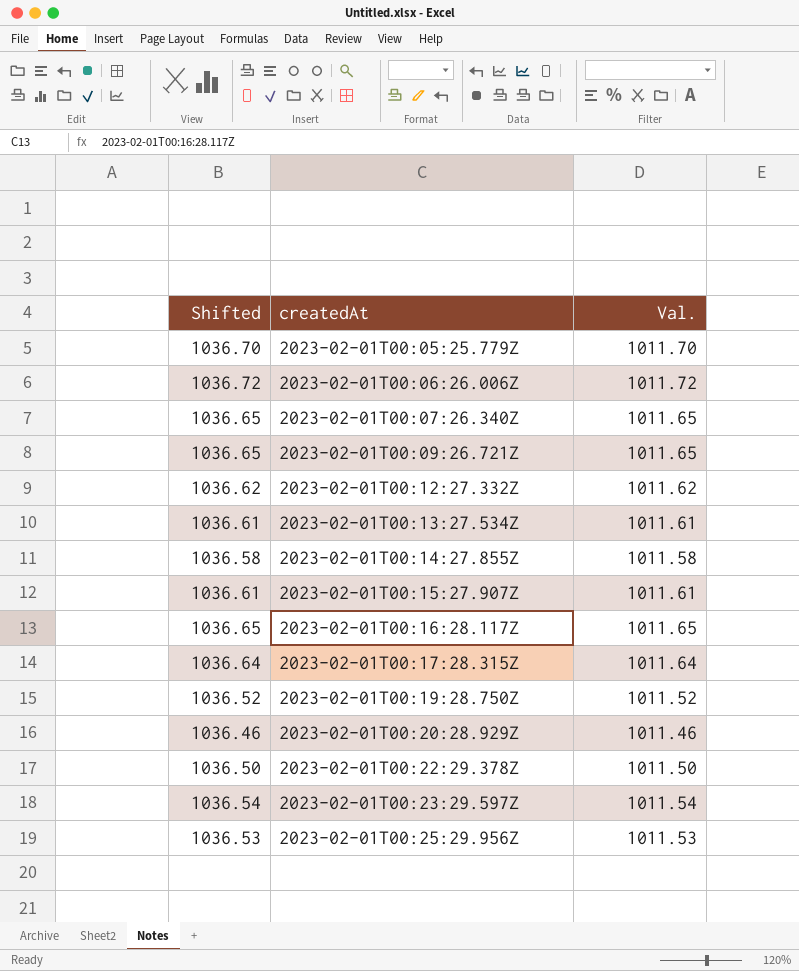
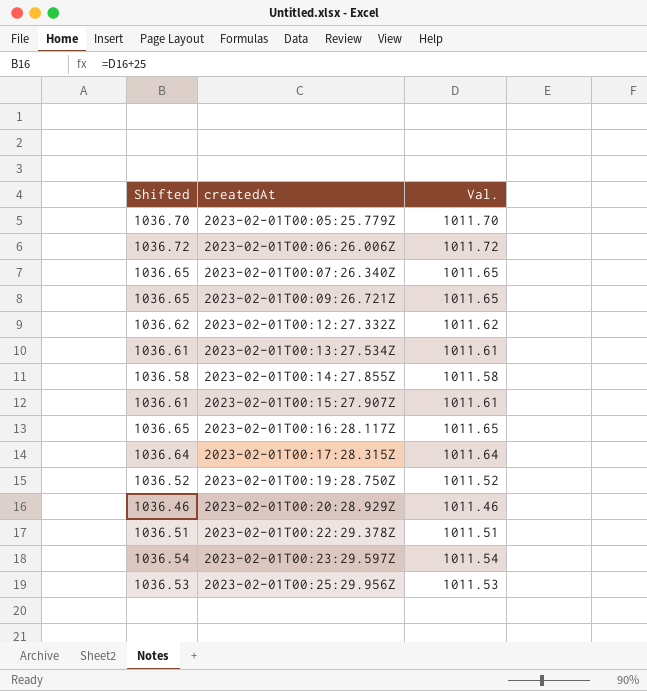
2023-02-01T00:22:29.378Z | Shifted: 1036.50 -> 1036.51
2023-02-01T00:22:29.378Z | Val.: 1011.50 -> 1011.51

